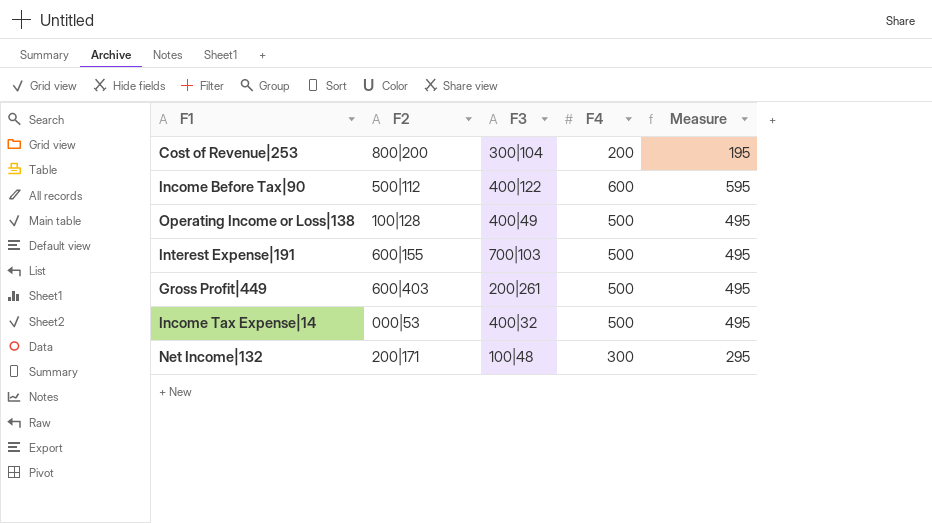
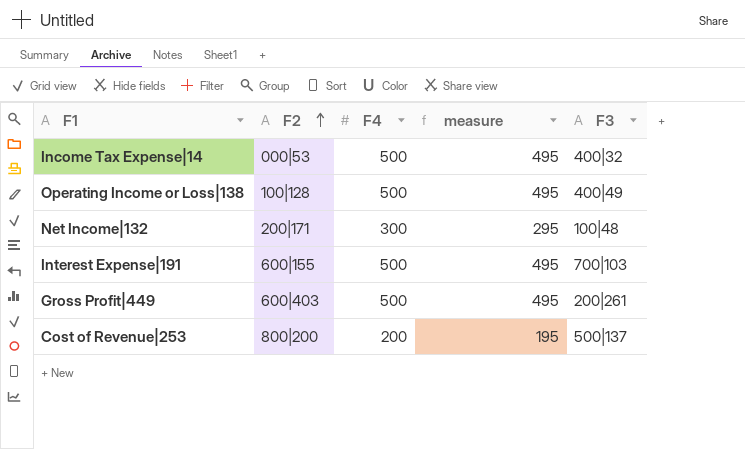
row order: none -> F2 ascending
column name: Measure -> measure
column F3 | position: 3 -> 5
row Income Before Tax|90: 500|112 | 400|122 | 600 | 595 -> none
Cost of Revenue|253 | F3: 300|104 -> 500|137

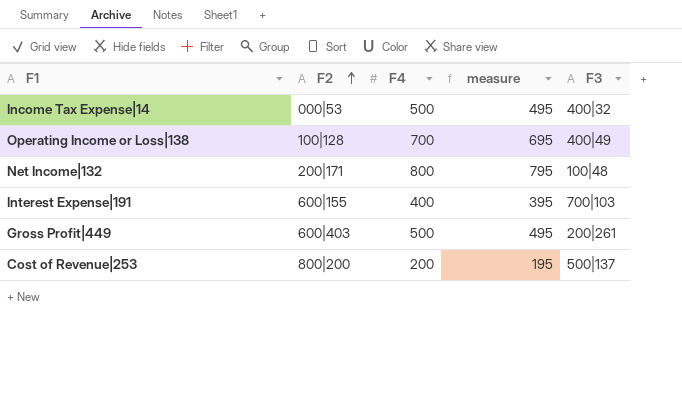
Operating Income or Loss|138 | F4: 500 -> 700
Operating Income or Loss|138 | measure: 495 -> 695
Net Income|132 | F4: 300 -> 800
Net Income|132 | measure: 295 -> 795
Interest Expense|191 | F4: 500 -> 400
Interest Expense|191 | measure: 495 -> 395

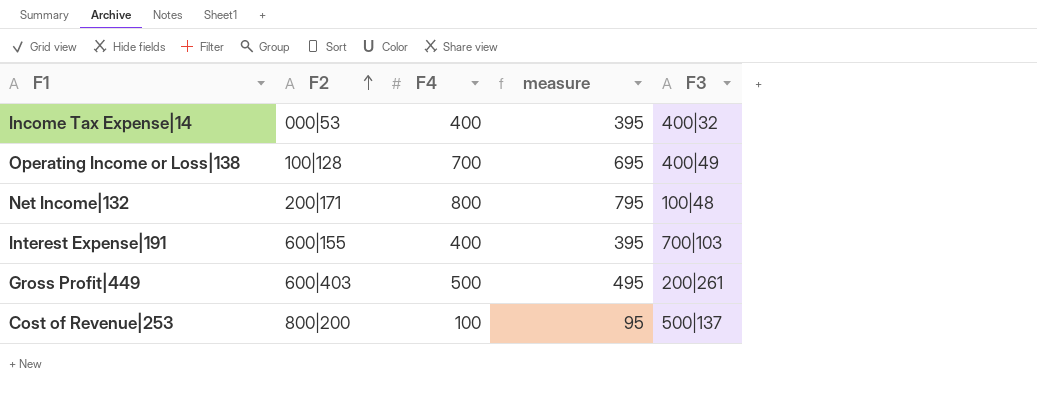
Income Tax Expense|14 | F4: 500 -> 400
Income Tax Expense|14 | measure: 495 -> 395
Cost of Revenue|253 | F4: 200 -> 100
Cost of Revenue|253 | measure: 195 -> 95

